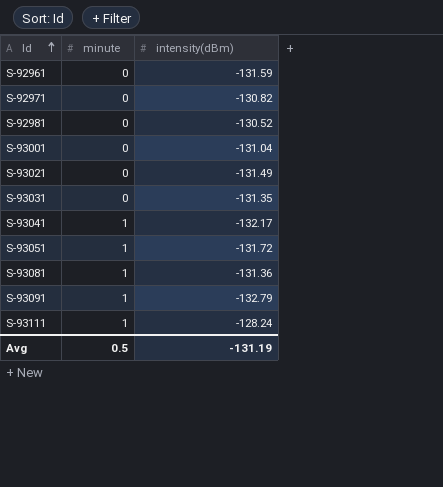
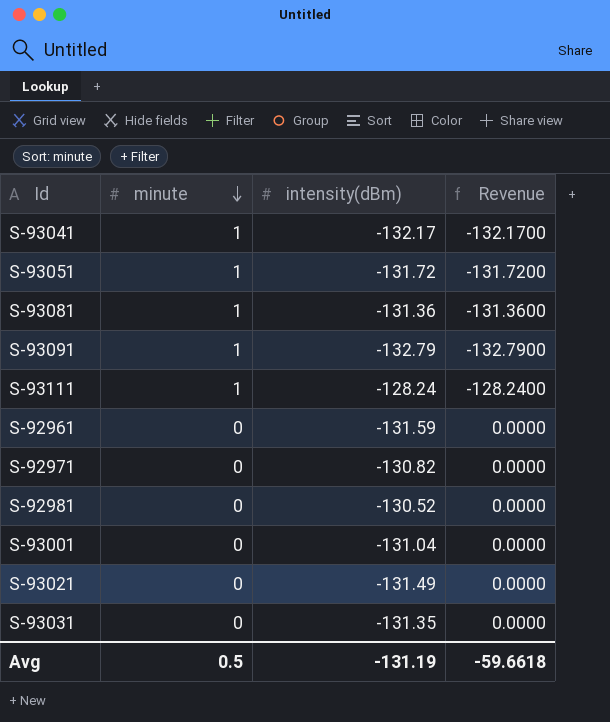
row order: Id ascending -> minute descending
column Revenue | formula: none -> [minute] * [intensity(dBm)]

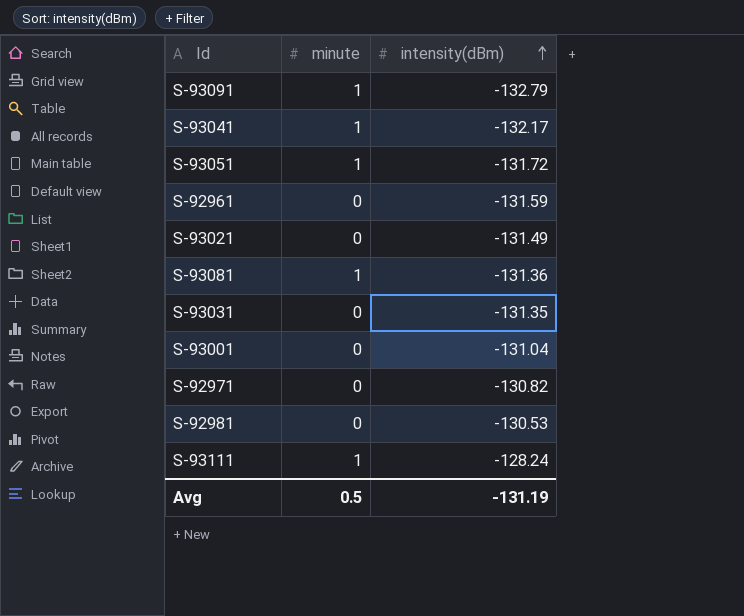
row order: minute descending -> intensity(dBm) ascending
column Revenue | formula: [minute] * [intensity(dBm)] -> none
S-92981 | intensity(dBm): -130.52 -> -130.53

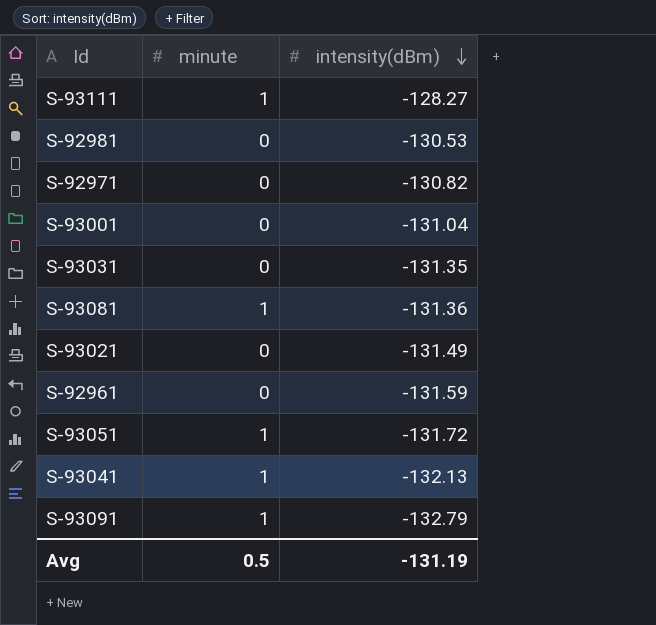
row order: intensity(dBm) ascending -> intensity(dBm) descending
S-93111 | intensity(dBm): -128.24 -> -128.27
S-93041 | intensity(dBm): -132.17 -> -132.13

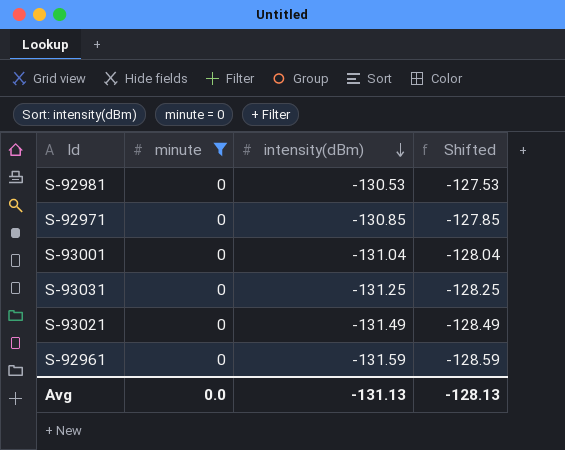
filter: none -> minute = 0
column Shifted | formula: none -> [intensity(dBm)] + 3
S-92971 | intensity(dBm): -130.82 -> -130.85
S-93031 | intensity(dBm): -131.35 -> -131.25
Avg | minute: 0.5 -> 0.0
Avg | intensity(dBm): -131.19 -> -131.13

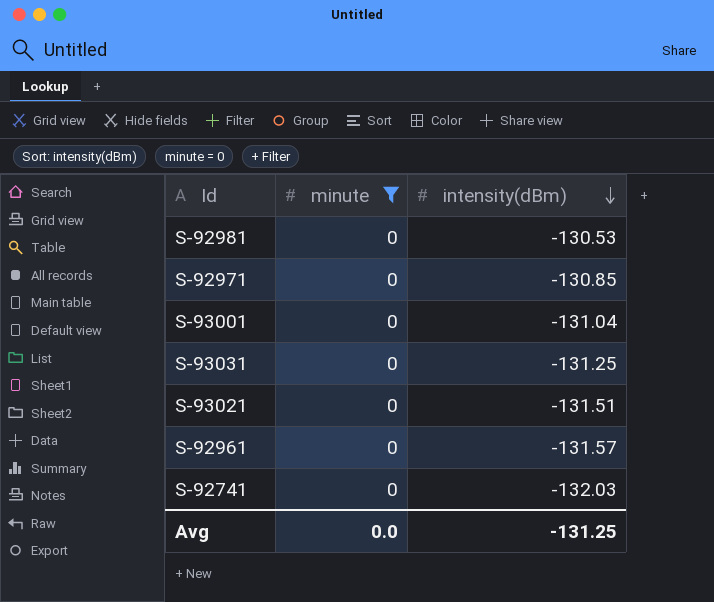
column Shifted | formula: [intensity(dBm)] + 3 -> none
S-93021 | intensity(dBm): -131.49 -> -131.51
S-92961 | intensity(dBm): -131.59 -> -131.57
row S-92741: none -> 0 | -132.03
Avg | intensity(dBm): -131.13 -> -131.25

